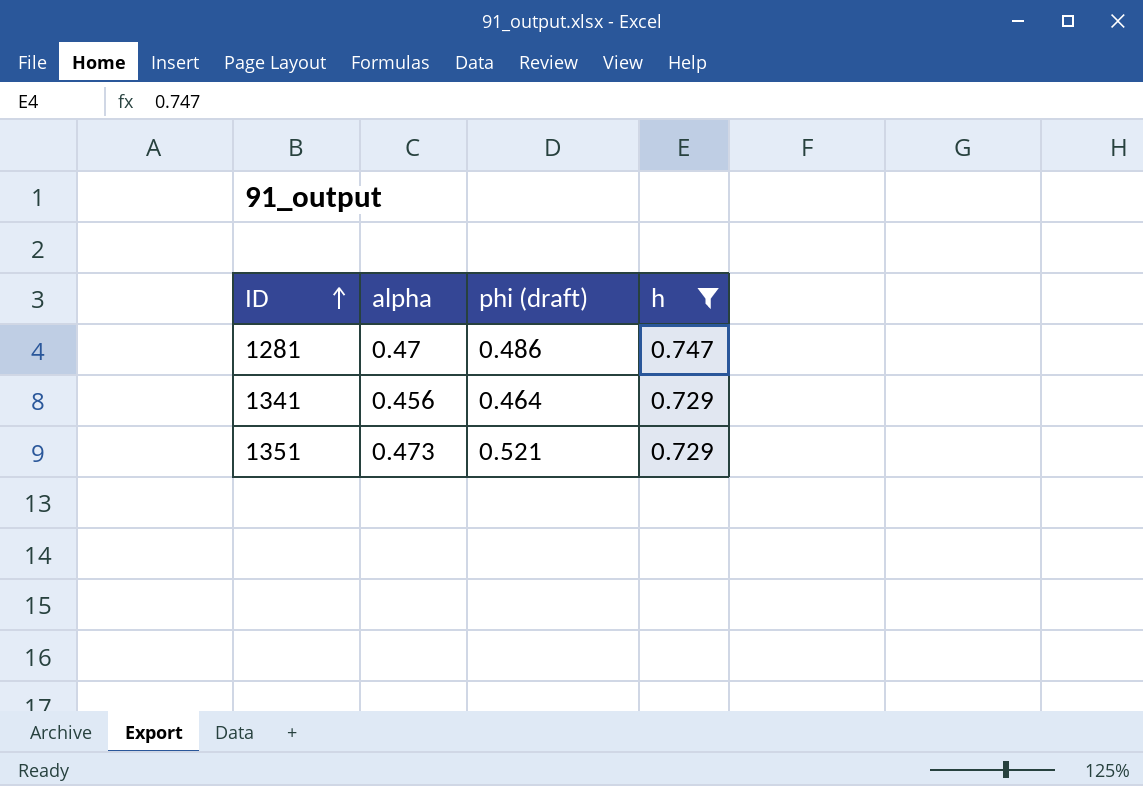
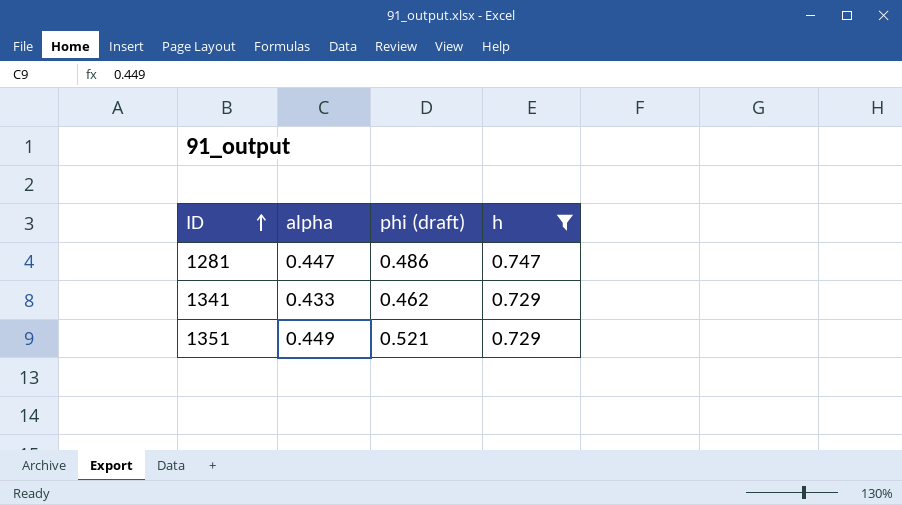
1281 | alpha: 0.47 -> 0.447
1341 | alpha: 0.456 -> 0.433
1341 | phi (draft): 0.464 -> 0.462
1351 | alpha: 0.473 -> 0.449

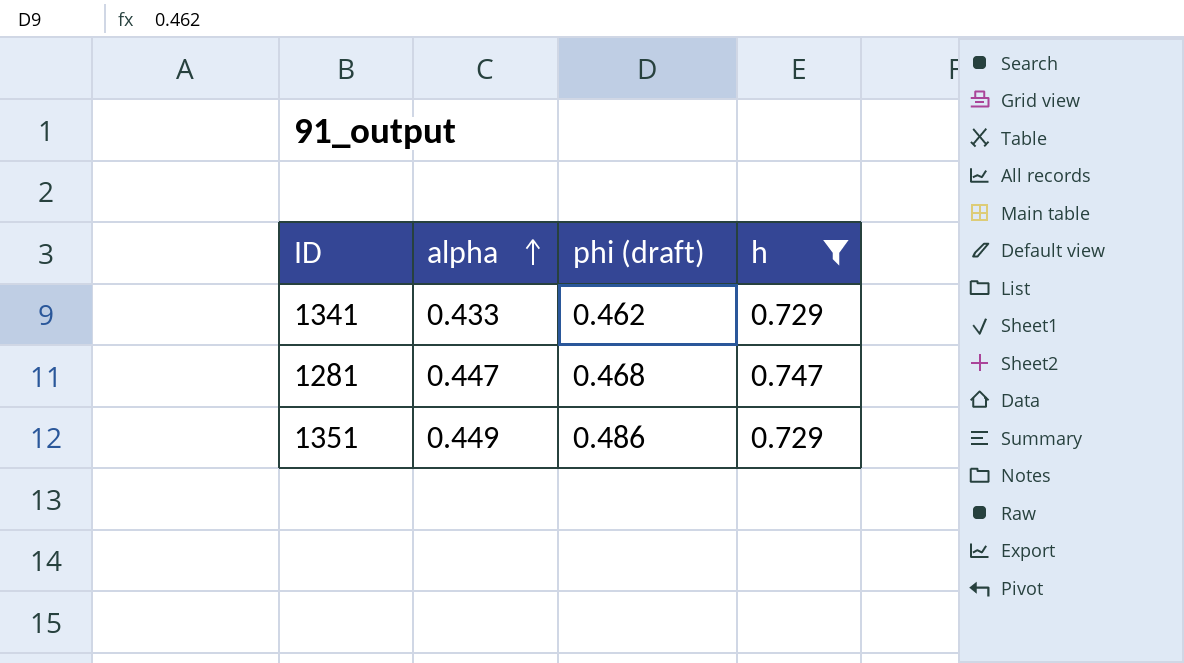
row order: ID ascending -> alpha ascending
1281 | phi (draft): 0.486 -> 0.468
1351 | phi (draft): 0.521 -> 0.486

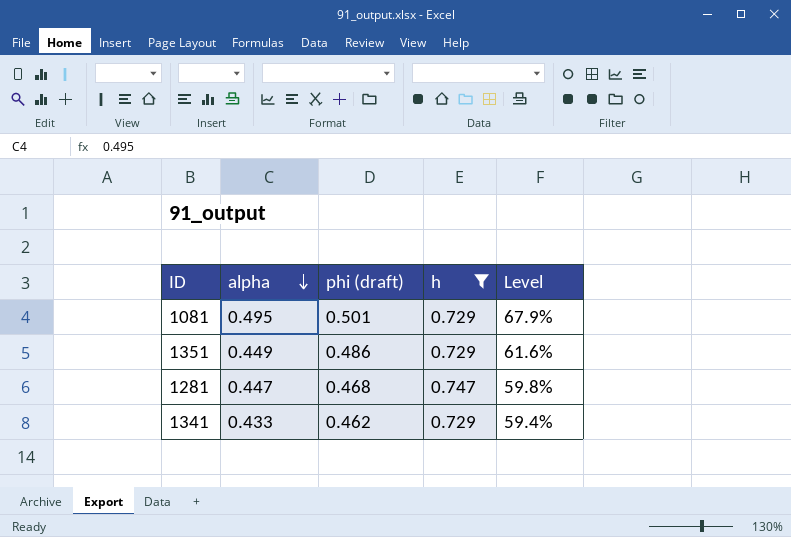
row order: alpha ascending -> alpha descending
column Level | formula: none -> [alpha] / [h]
row 1081: none -> 0.495 | 0.501 | 0.729 | 67.9%

